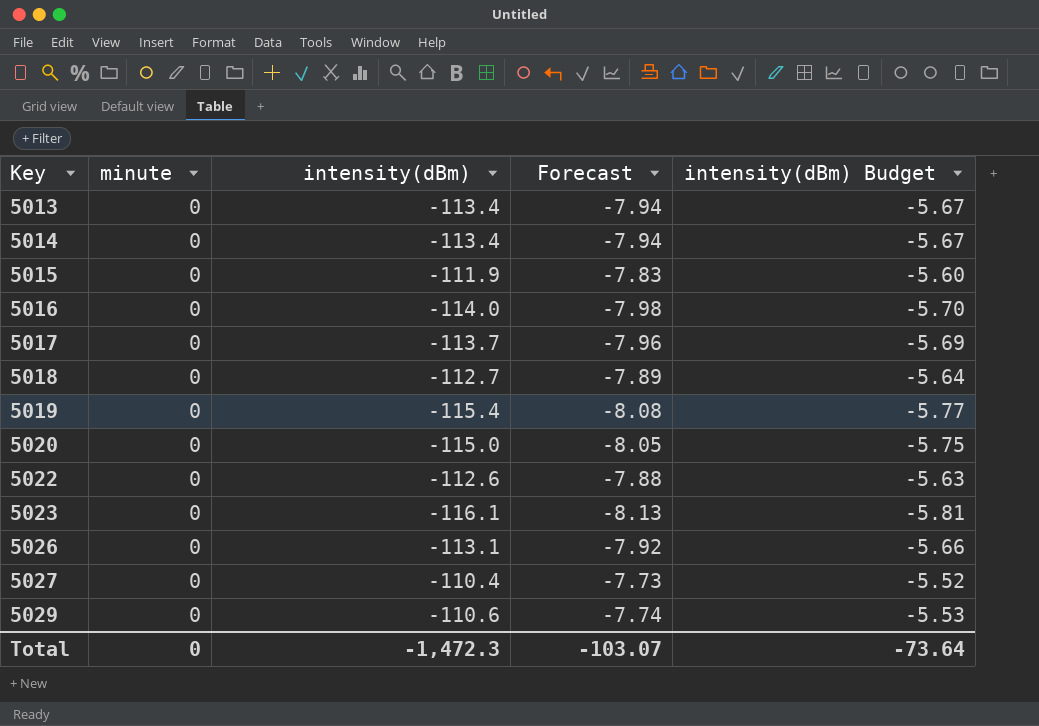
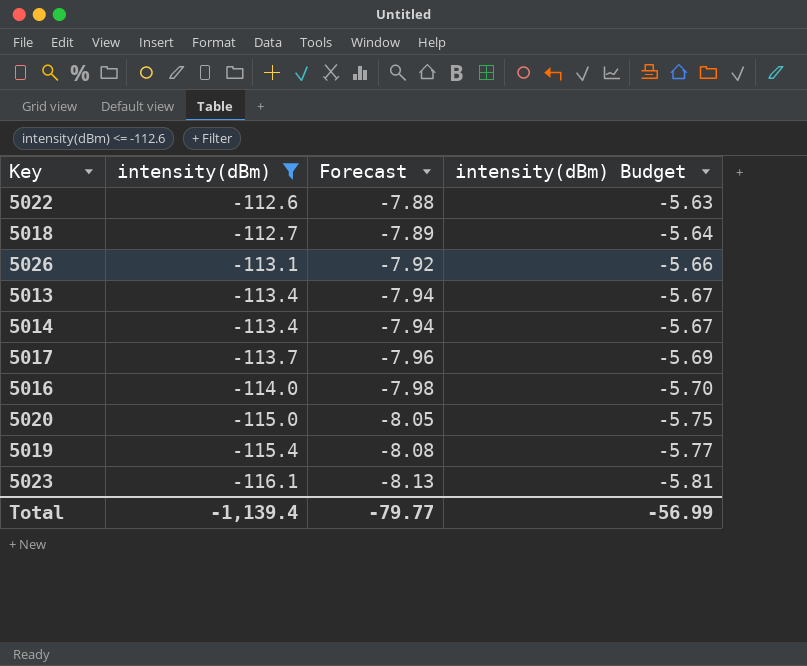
filter: none -> intensity(dBm) <= -112.6
row order: Key ascending -> intensity(dBm) descending
column minute | position: 2 -> none
Total | intensity(dBm): -1,472.3 -> -1,139.4
Total | Forecast: -103.07 -> -79.77
Total | intensity(dBm) Budget: -73.64 -> -56.99

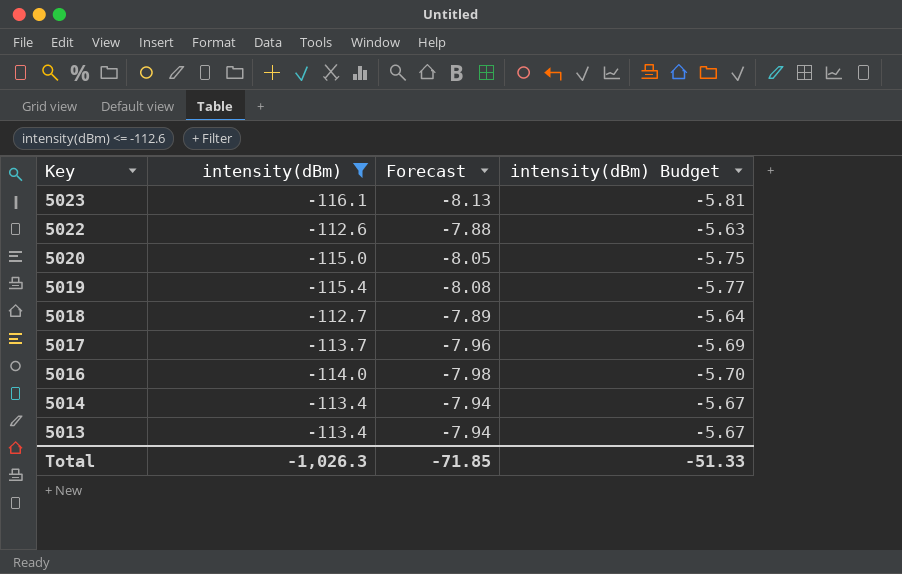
row order: intensity(dBm) descending -> Key descending
row 5026: -113.1 | -7.92 | -5.66 -> none
Total | intensity(dBm): -1,139.4 -> -1,026.3
Total | Forecast: -79.77 -> -71.85
Total | intensity(dBm) Budget: -56.99 -> -51.33

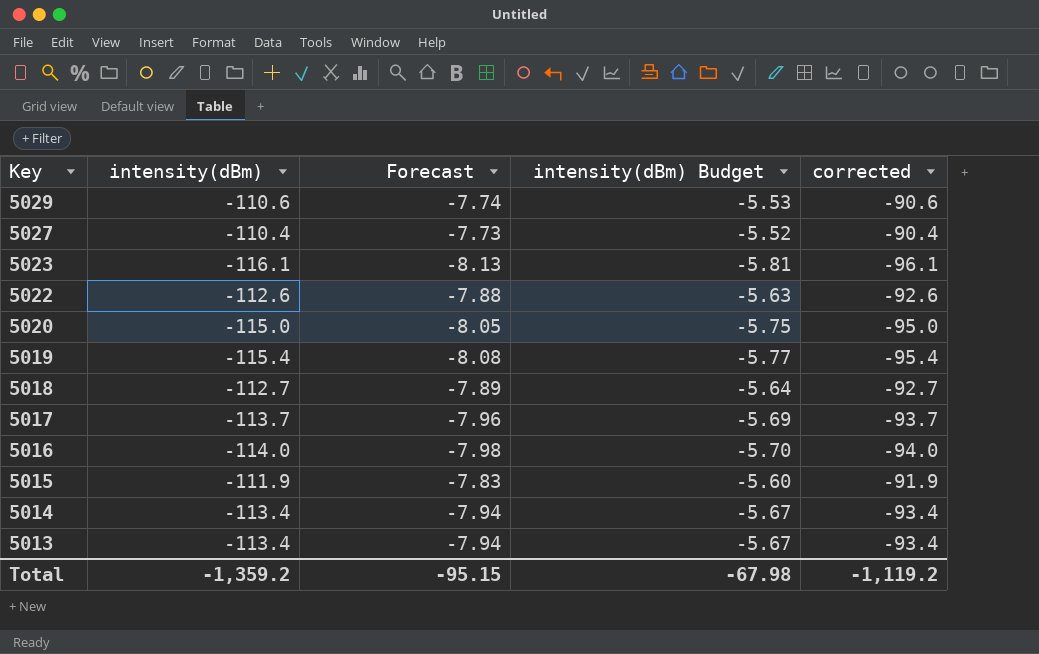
filter: intensity(dBm) <= -112.6 -> none
column corrected | formula: none -> [intensity(dBm)] + 20
Total | intensity(dBm): -1,026.3 -> -1,359.2
Total | Forecast: -71.85 -> -95.15
Total | intensity(dBm) Budget: -51.33 -> -67.98

